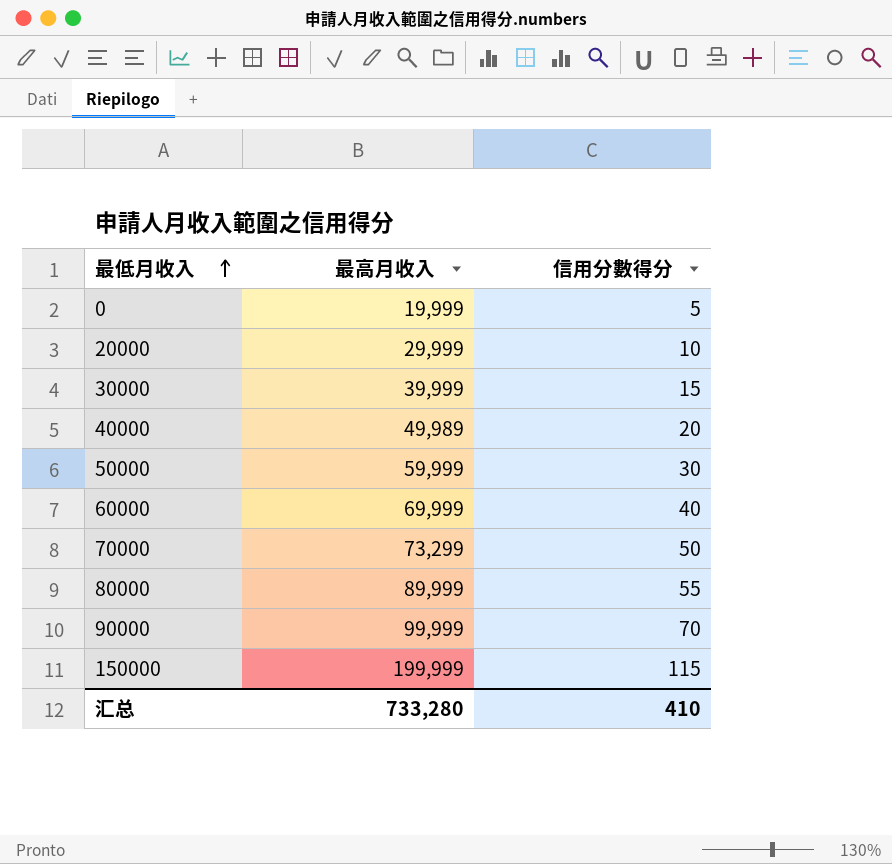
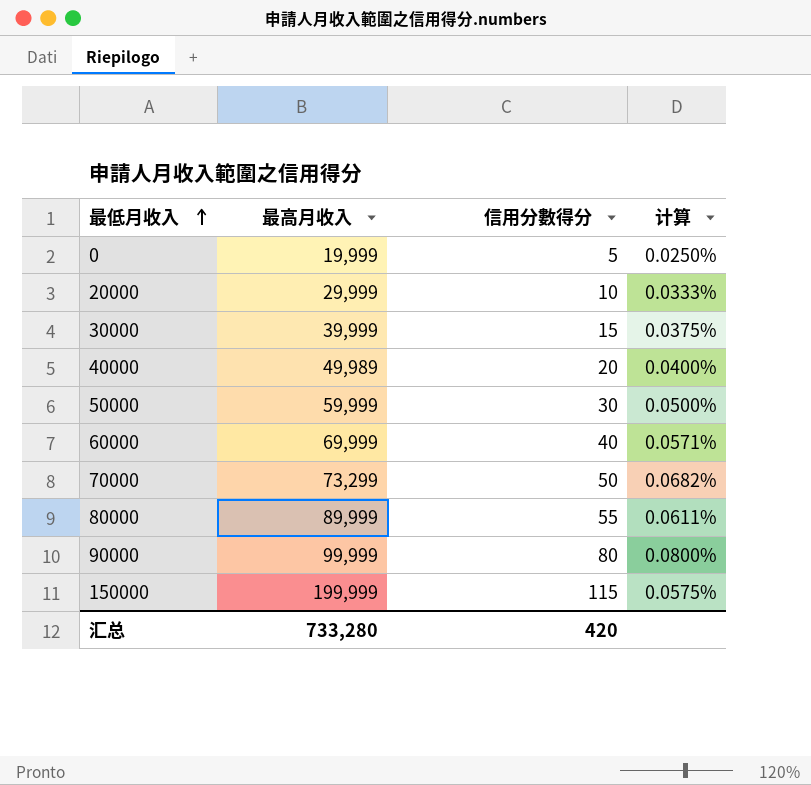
column 计算 | formula: none -> [信用分數得分] / [最高月收入]
90000 | 信用分數得分: 70 -> 80
汇总 | 信用分數得分: 410 -> 420

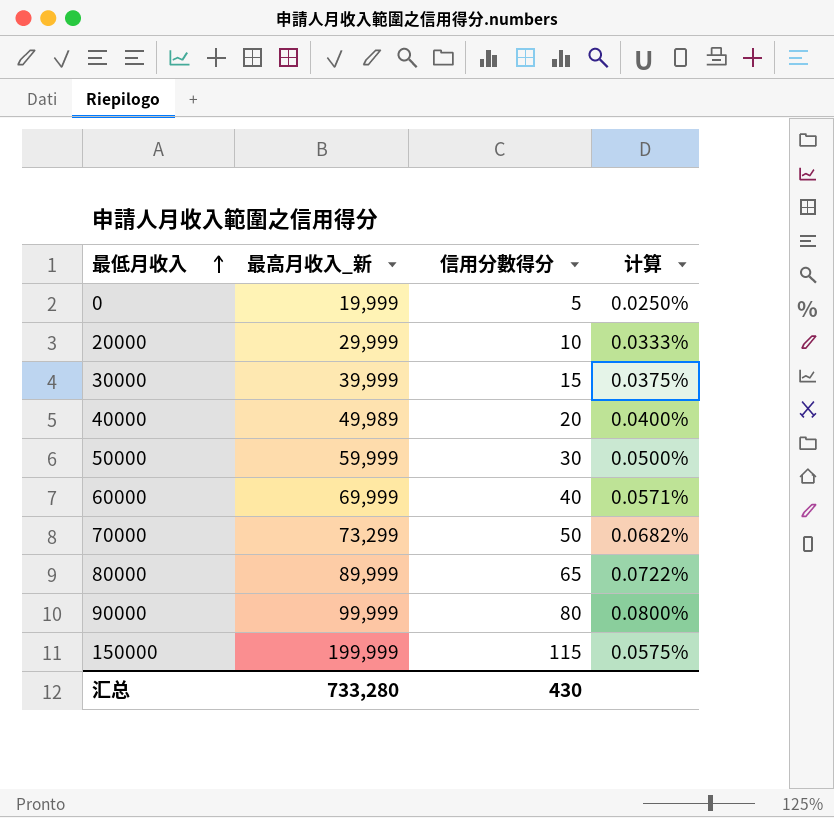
column name: 最高月收入 -> 最高月收入_新
80000 | 信用分數得分: 55 -> 65
80000 | 计算: 0.0611% -> 0.0722%
汇总 | 信用分數得分: 420 -> 430

